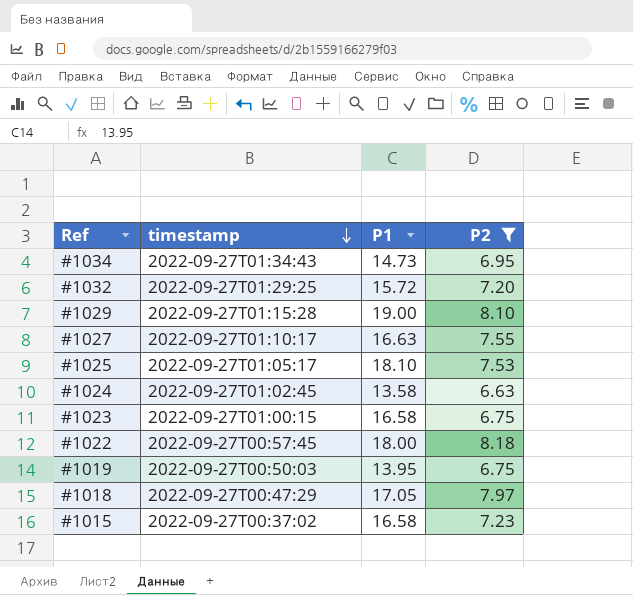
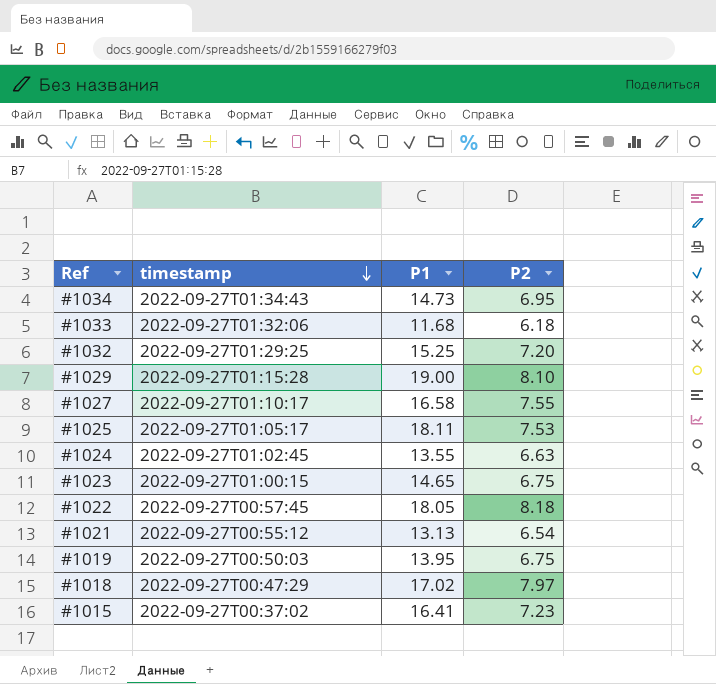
filter: P2 >= 6.63 -> none
#1032 | P1: 15.72 -> 15.25
#1027 | P1: 16.63 -> 16.58
#1025 | P1: 18.10 -> 18.11
#1024 | P1: 13.58 -> 13.55
#1023 | P1: 16.58 -> 14.65
#1022 | P1: 18.00 -> 18.05
#1018 | P1: 17.05 -> 17.02
#1015 | P1: 16.58 -> 16.41

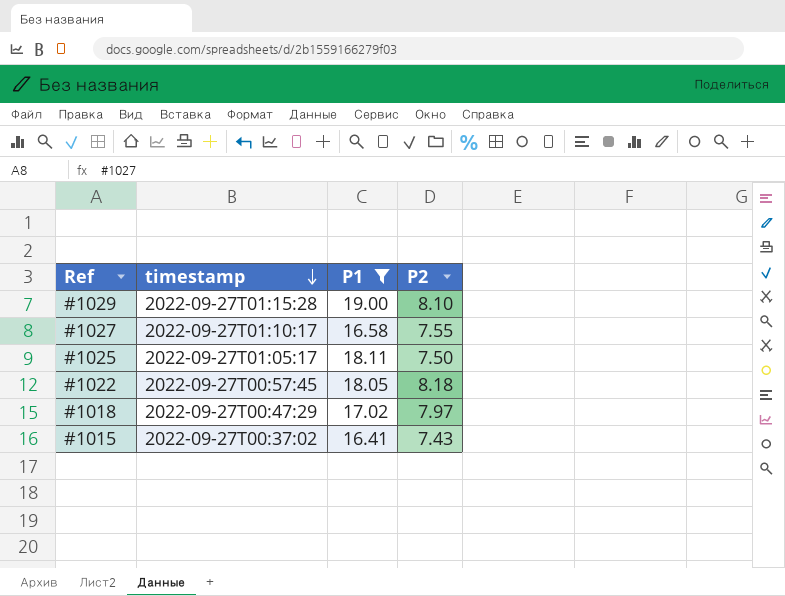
filter: none -> P1 >= 16.41
#1025 | P2: 7.53 -> 7.50
#1015 | P2: 7.23 -> 7.43

